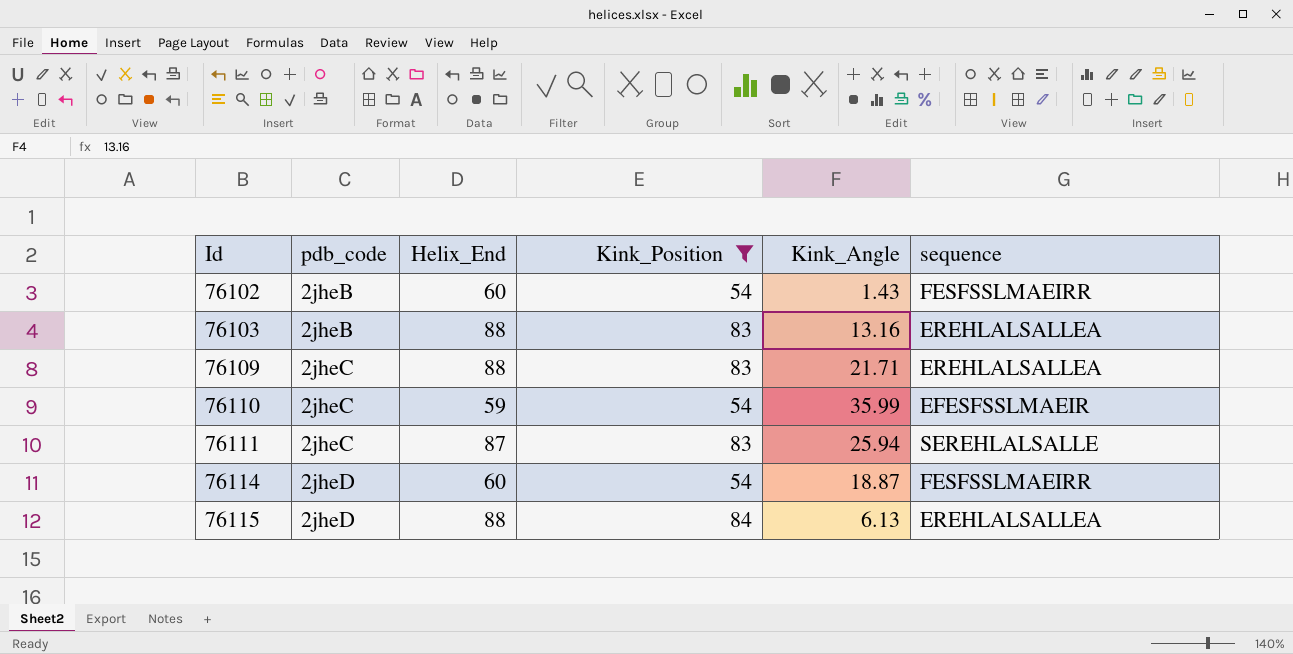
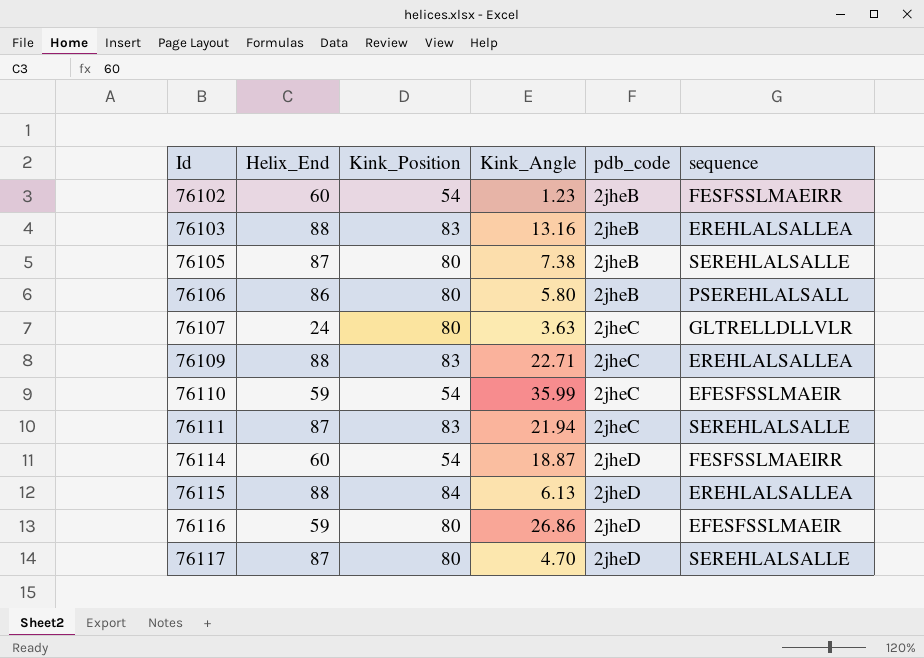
filter: Kink_Position != 80 -> none
column pdb_code | position: 2 -> 5
76102 | Kink_Angle: 1.43 -> 1.23
76109 | Kink_Angle: 21.71 -> 22.71
76111 | Kink_Angle: 25.94 -> 21.94

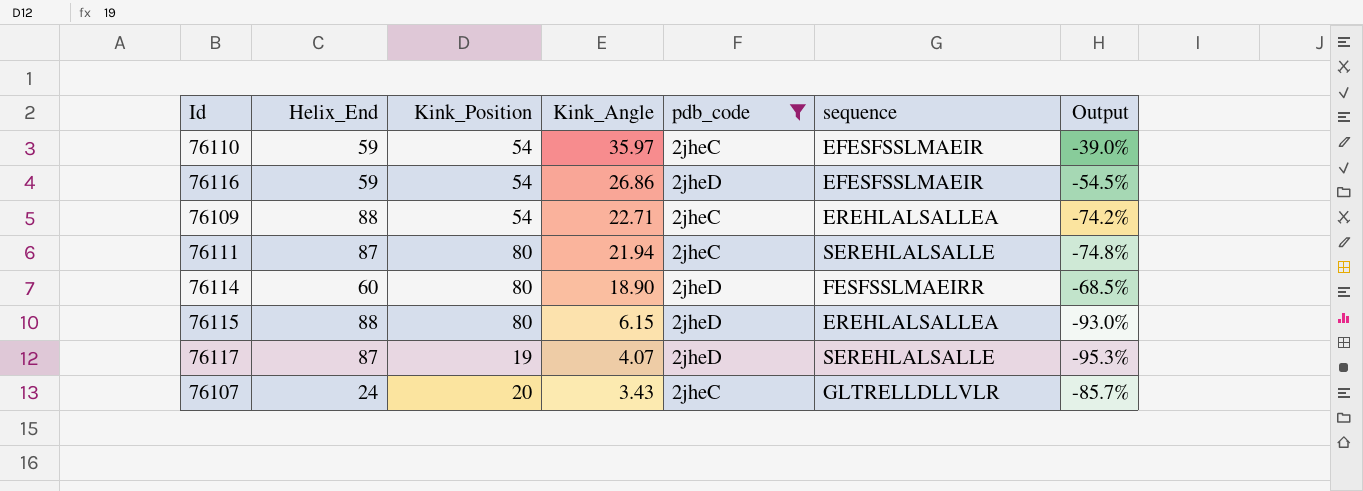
filter: none -> pdb_code != 2jheB
row order: Id ascending -> Kink_Angle descending
column Output | formula: none -> ([Kink_Angle] - [Helix_End]) / [Helix_End]
76110 | Kink_Angle: 35.99 -> 35.97
76116 | Kink_Position: 80 -> 54
76109 | Kink_Position: 83 -> 54
76111 | Kink_Position: 83 -> 80
76114 | Kink_Position: 54 -> 80
76114 | Kink_Angle: 18.87 -> 18.90
76115 | Kink_Position: 84 -> 80
76115 | Kink_Angle: 6.13 -> 6.15
76117 | Kink_Position: 80 -> 19
76117 | Kink_Angle: 4.70 -> 4.07
76107 | Kink_Position: 80 -> 20
76107 | Kink_Angle: 3.63 -> 3.43

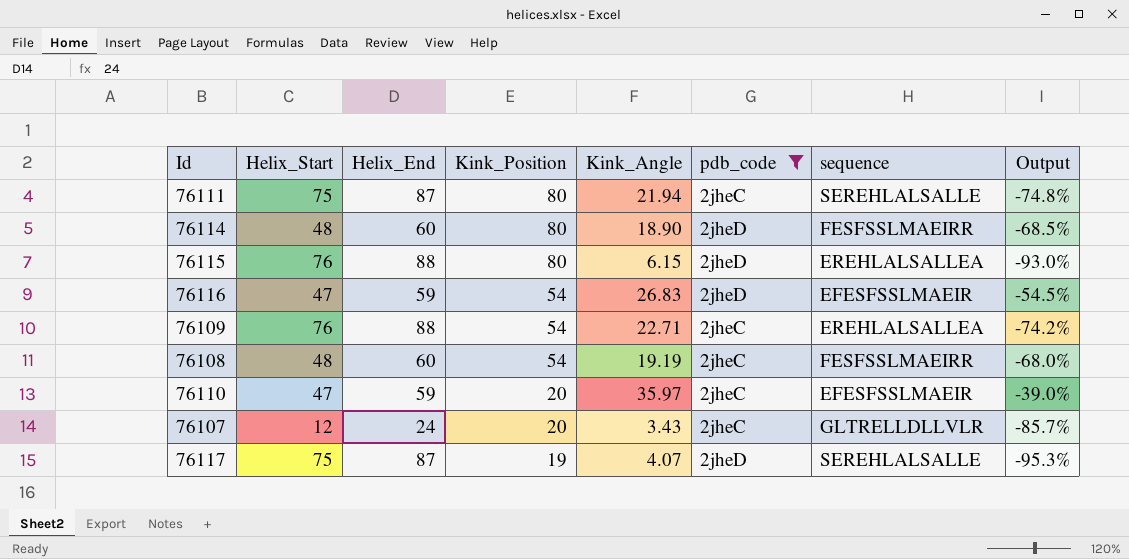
row order: Kink_Angle descending -> Kink_Position descending
column Helix_Start | position: none -> 2
76116 | Kink_Angle: 26.86 -> 26.83
row 76108: none -> 48 | 60 | 54 | 19.19 | 2jheC | FESFSSLMAEIRR | -68.0%
76110 | Kink_Position: 54 -> 20

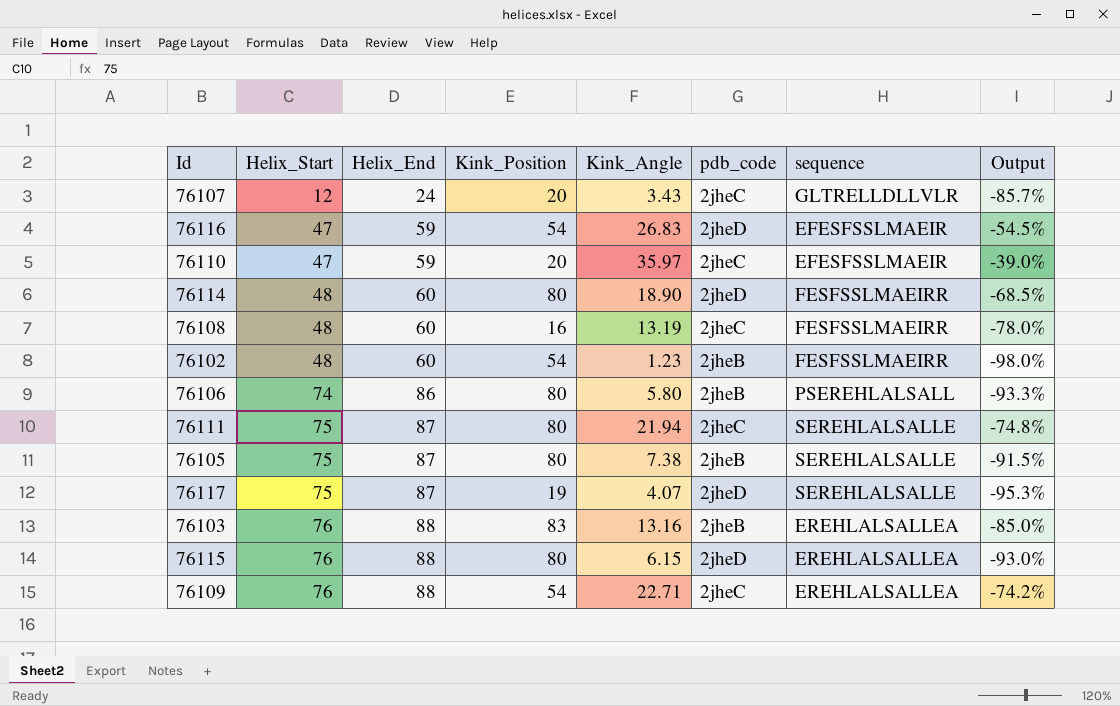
filter: pdb_code != 2jheB -> none
row order: Kink_Position descending -> Helix_Start ascending
76108 | Kink_Position: 54 -> 16
76108 | Kink_Angle: 19.19 -> 13.19
76108 | Output: -68.0% -> -78.0%

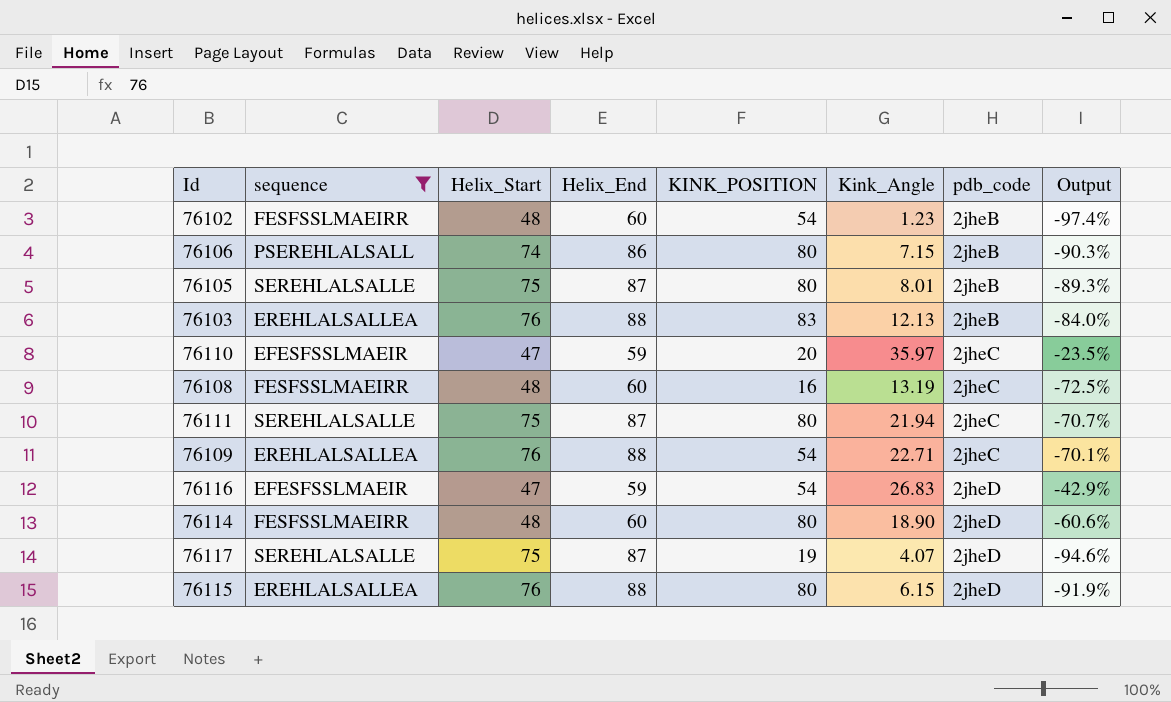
filter: none -> sequence != GLTRELLDLLVLR
row order: Helix_Start ascending -> pdb_code ascending
column sequence | position: 7 -> 2
column name: Kink_Position -> KINK_POSITION
column Output | formula: ([Kink_Angle] - [Helix_End]) / [Helix_End] -> ([Kink_Angle] - [Helix_Start]) / [Helix_Start]
76106 | Kink_Angle: 5.80 -> 7.15
76105 | Kink_Angle: 7.38 -> 8.01
76103 | Kink_Angle: 13.16 -> 12.13

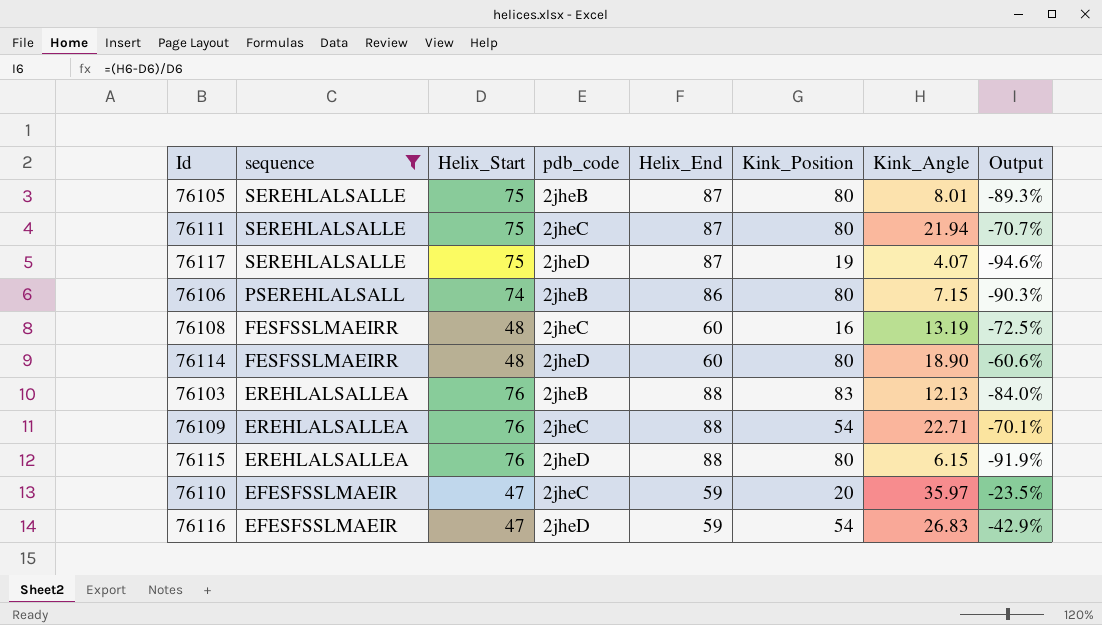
row order: pdb_code ascending -> sequence descending
column pdb_code | position: 7 -> 4
column name: KINK_POSITION -> Kink_Position
row 76102: FESFSSLMAEIRR | 48 | 60 | 54 | 1.23 | 2jheB | -97.4% -> none

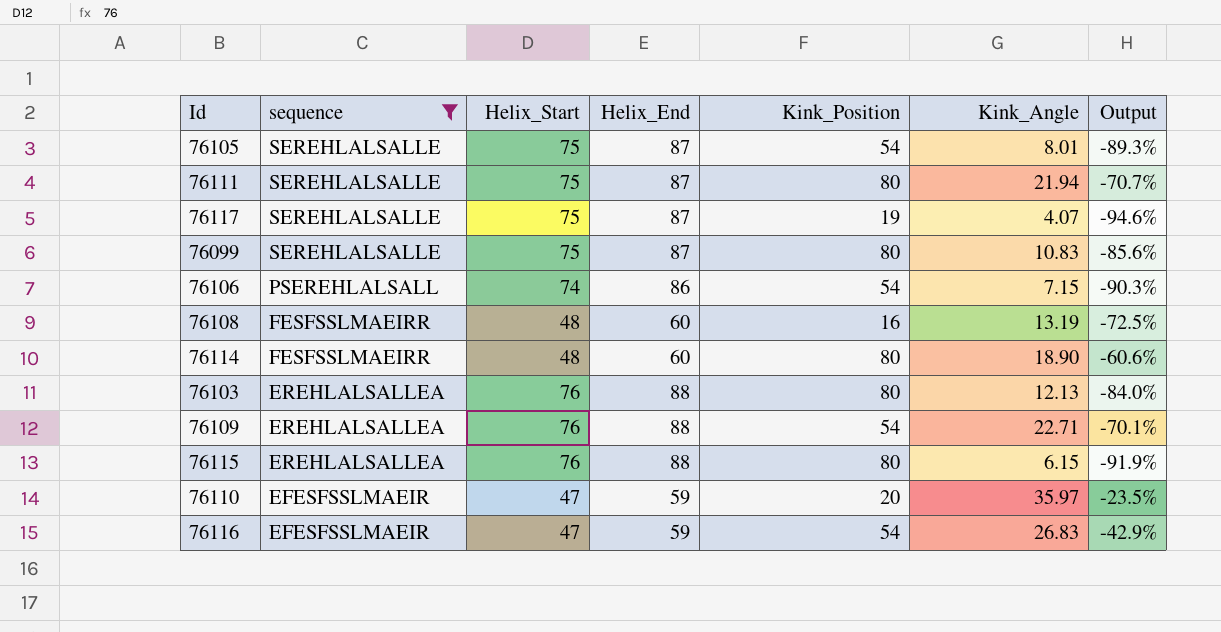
column pdb_code | position: 4 -> none
76105 | Kink_Position: 80 -> 54
row 76099: none -> SEREHLALSALLE | 75 | 87 | 80 | 10.83 | -85.6%
76106 | Kink_Position: 80 -> 54
76103 | Kink_Position: 83 -> 80

